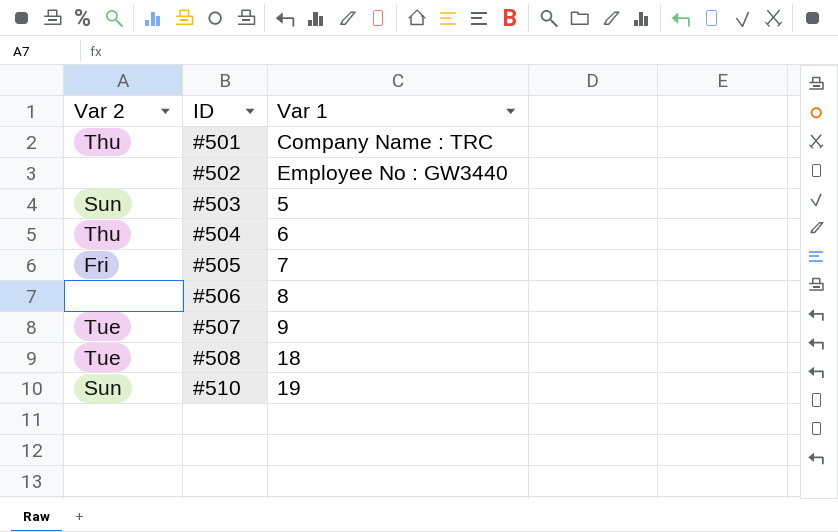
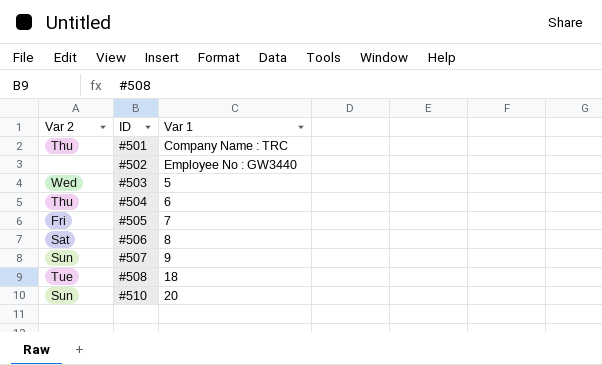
#503 | Var 2: Sun -> Wed
#506 | Var 2: none -> Sat
#507 | Var 2: Tue -> Sun
#510 | Var 1: 19 -> 20

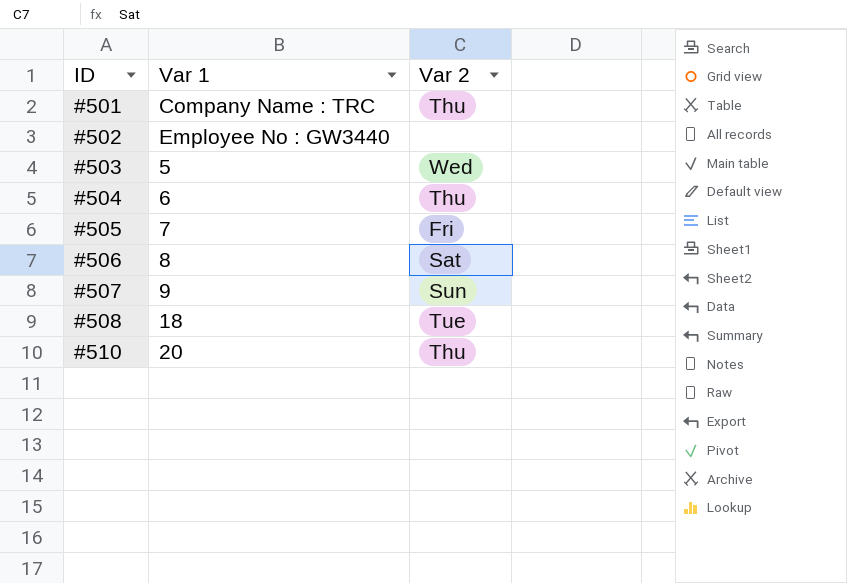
column Var 2 | position: 1 -> 3
#510 | Var 2: Sun -> Thu

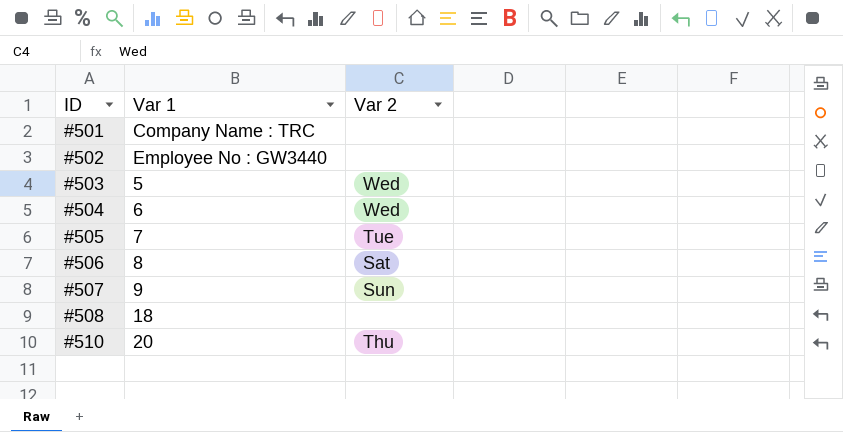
#501 | Var 2: Thu -> none
#504 | Var 2: Thu -> Wed
#505 | Var 2: Fri -> Tue
#508 | Var 2: Tue -> none

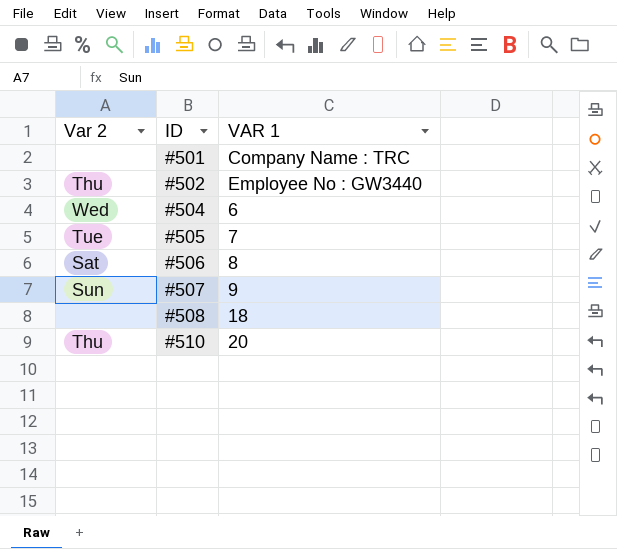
column Var 2 | position: 3 -> 1
column name: Var 1 -> VAR 1
row #503: 5 | Wed -> none
#502 | Var 2: none -> Thu

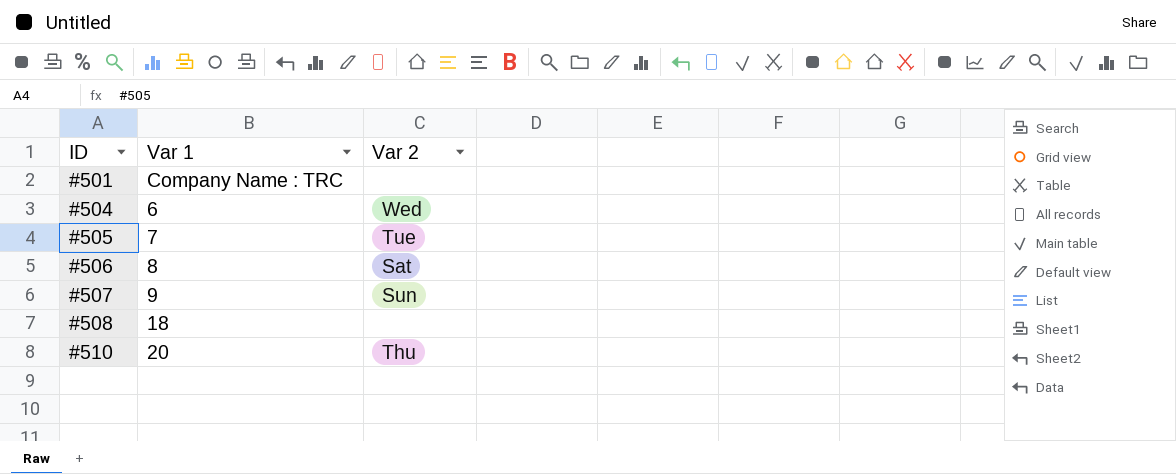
column name: VAR 1 -> Var 1
column Var 2 | position: 1 -> 3
row #502: Thu | Employee No : GW3440 -> none

